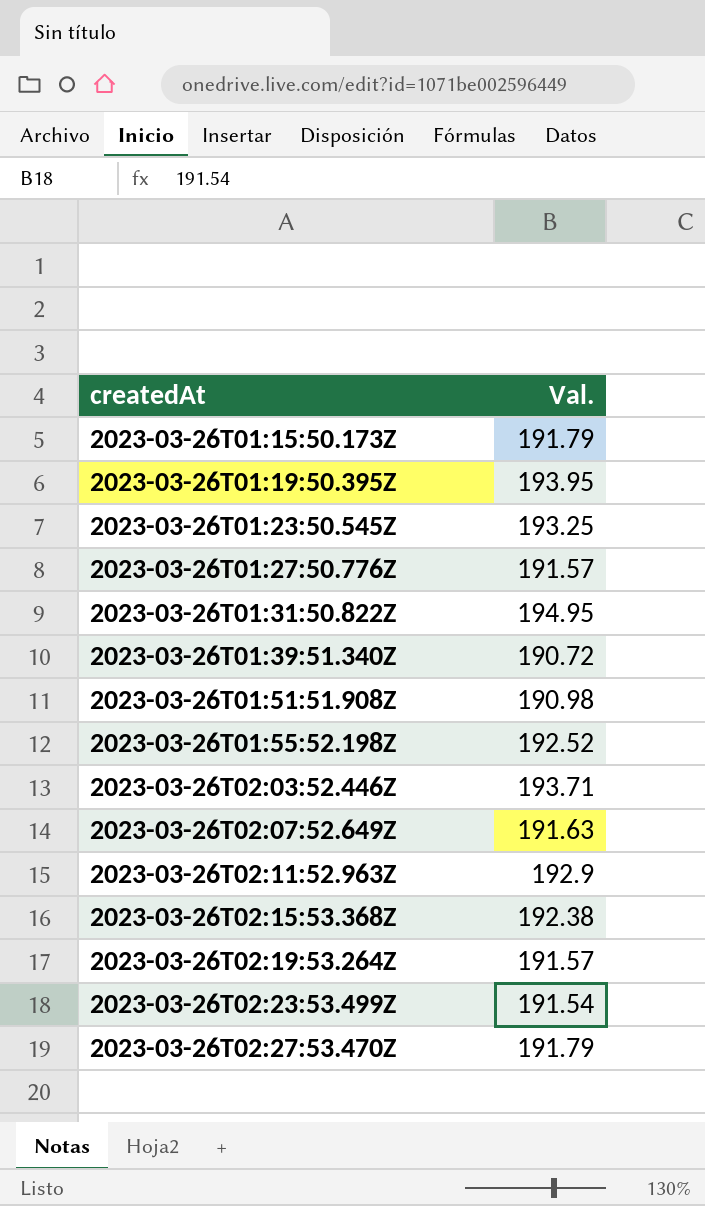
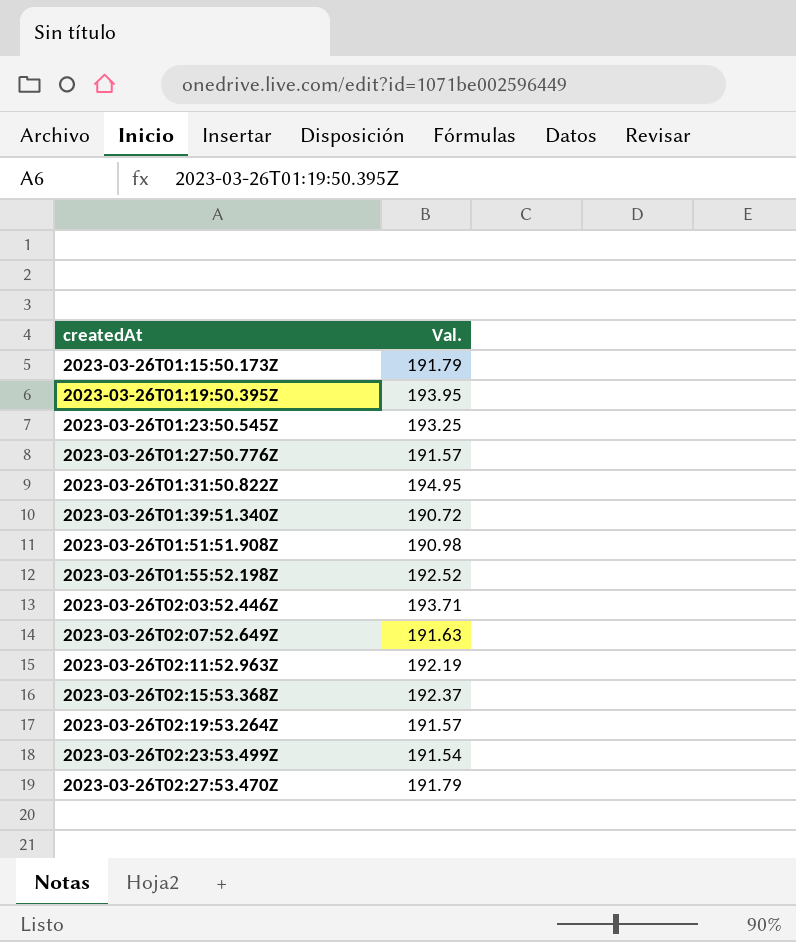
2023-03-26T02:11:52.963Z | Val.: 192.9 -> 192.19
2023-03-26T02:15:53.368Z | Val.: 192.38 -> 192.37

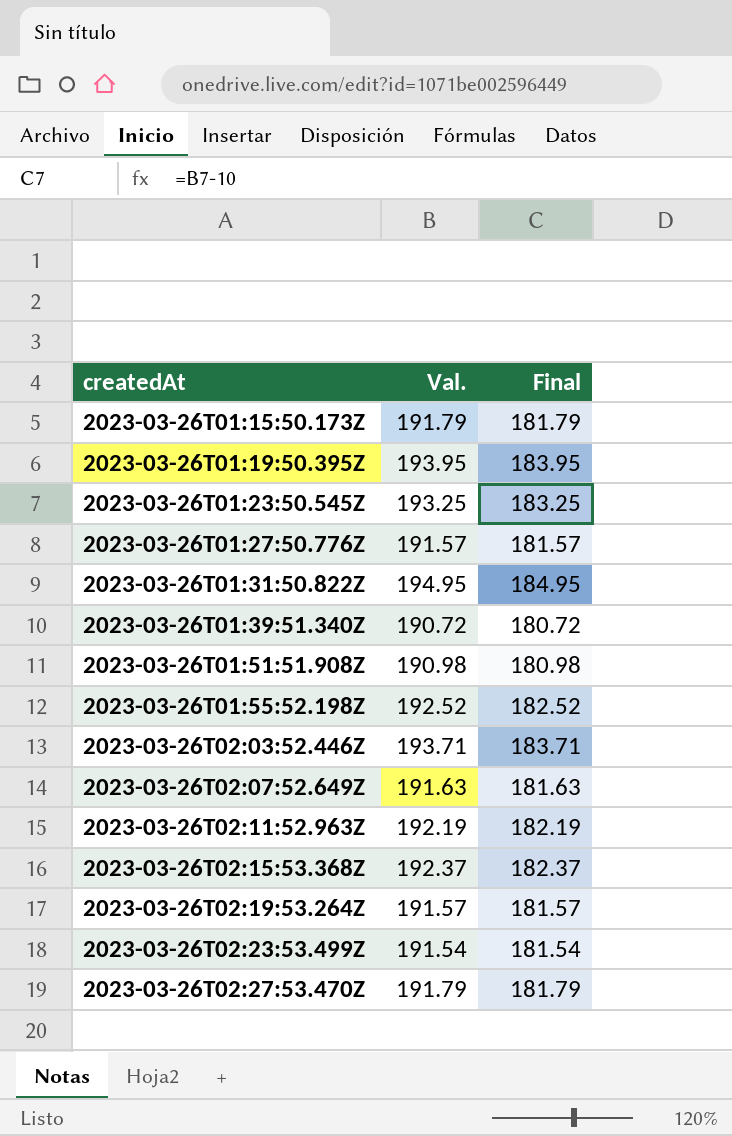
column Final | formula: none -> [Val.] - 10

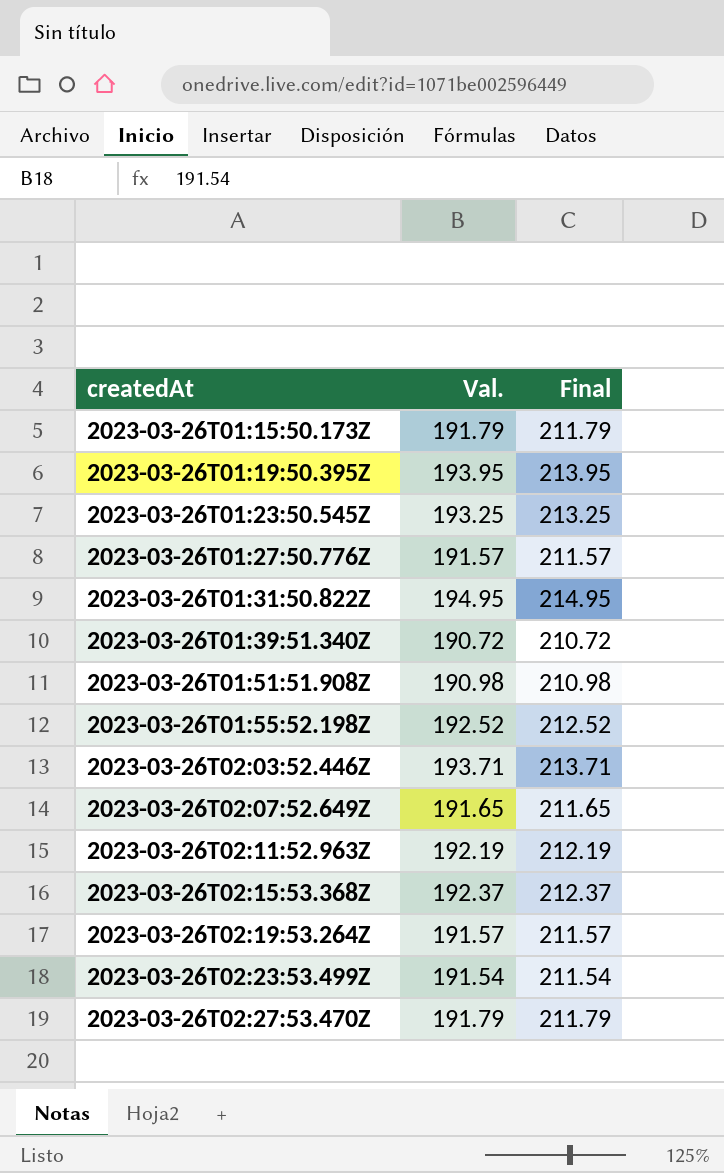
column Final | formula: [Val.] - 10 -> [Val.] + 20
2023-03-26T02:07:52.649Z | Val.: 191.63 -> 191.65

